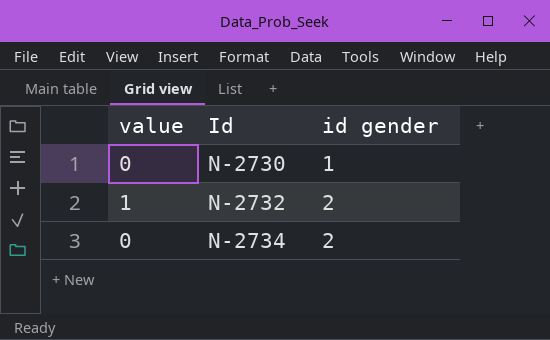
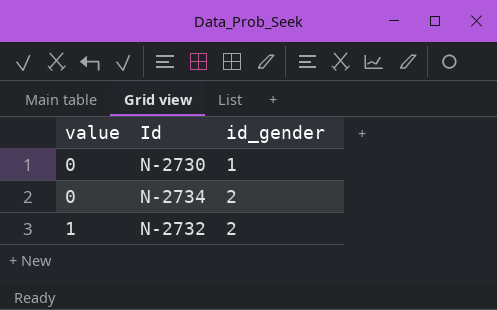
row order: Id ascending -> value ascending
column name: id gender -> id_gender

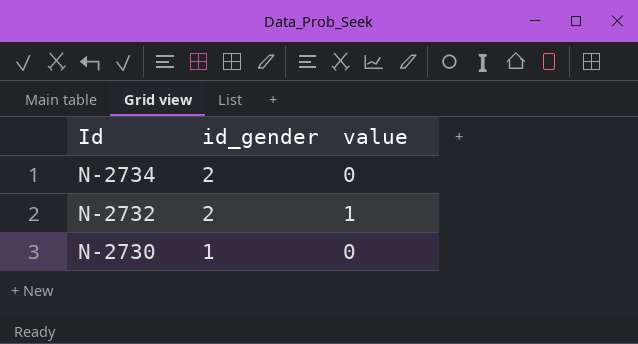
row order: value ascending -> Id descending
column value | position: 1 -> 3

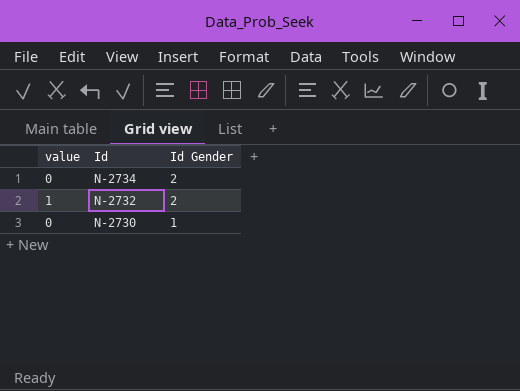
column value | position: 3 -> 1
column name: id_gender -> Id Gender

